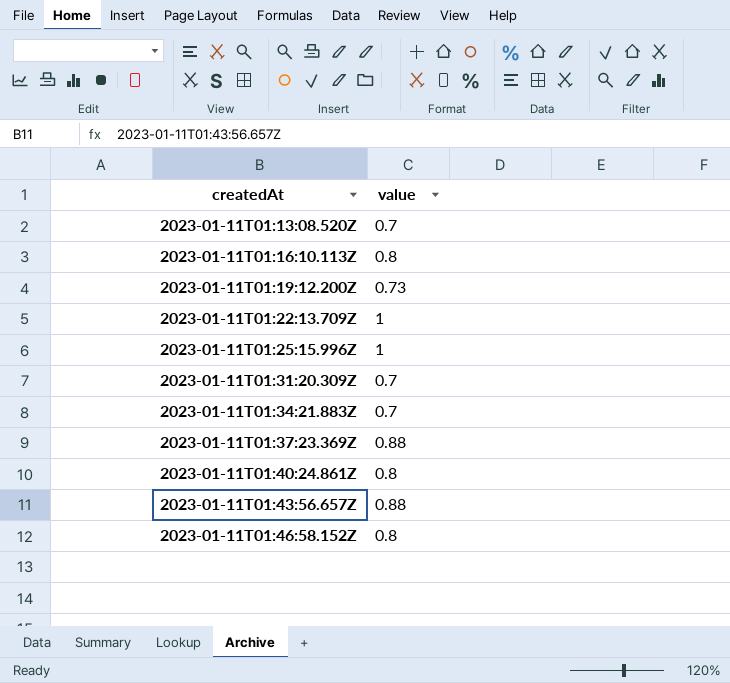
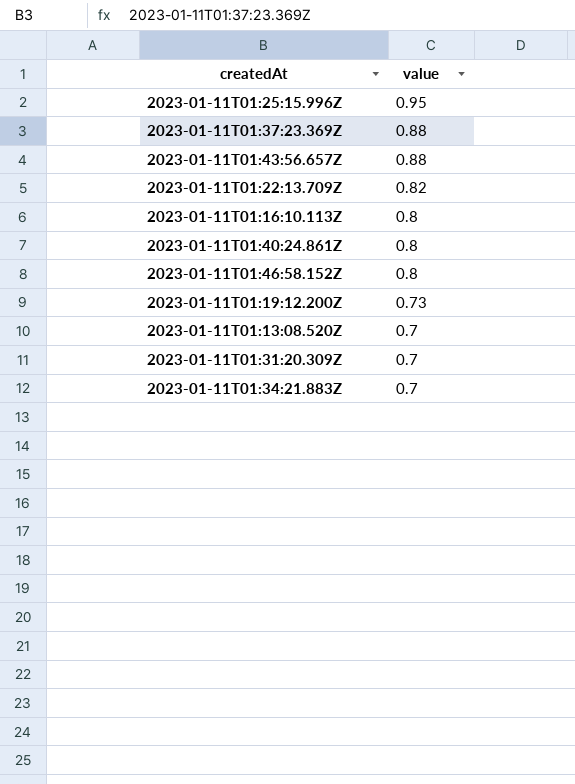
row order: createdAt ascending -> value descending
2023-01-11T01:25:15.996Z | value: 1 -> 0.95
2023-01-11T01:22:13.709Z | value: 1 -> 0.82

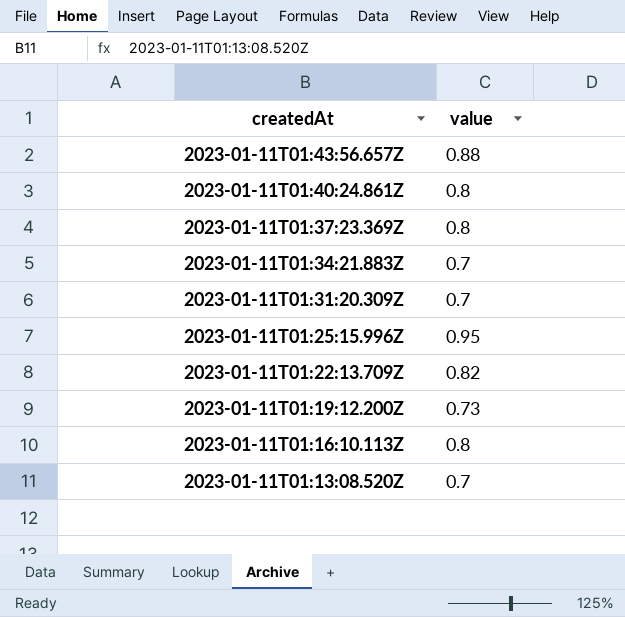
row order: value descending -> createdAt descending
row 2023-01-11T01:46:58.152Z: 0.8 -> none
2023-01-11T01:37:23.369Z | value: 0.88 -> 0.8

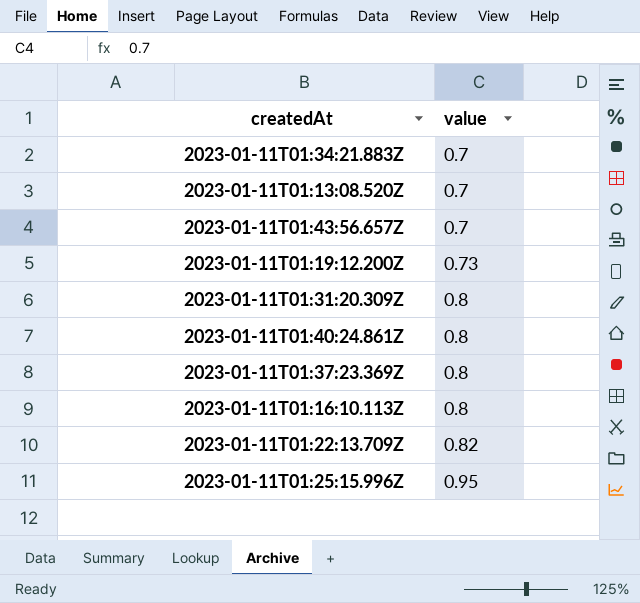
row order: createdAt descending -> value ascending
2023-01-11T01:43:56.657Z | value: 0.88 -> 0.7
2023-01-11T01:31:20.309Z | value: 0.7 -> 0.8

